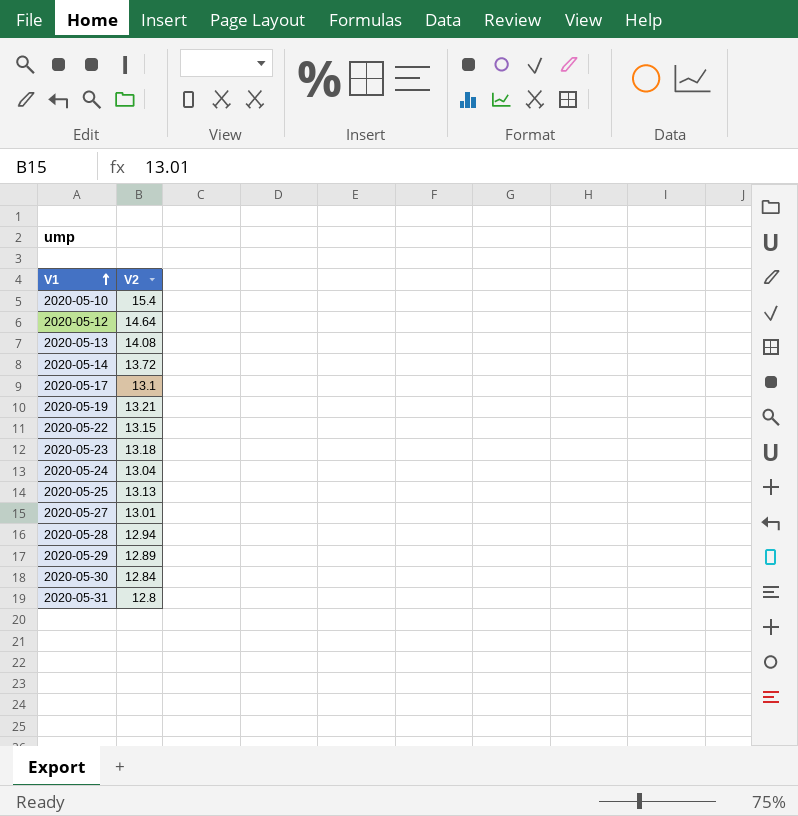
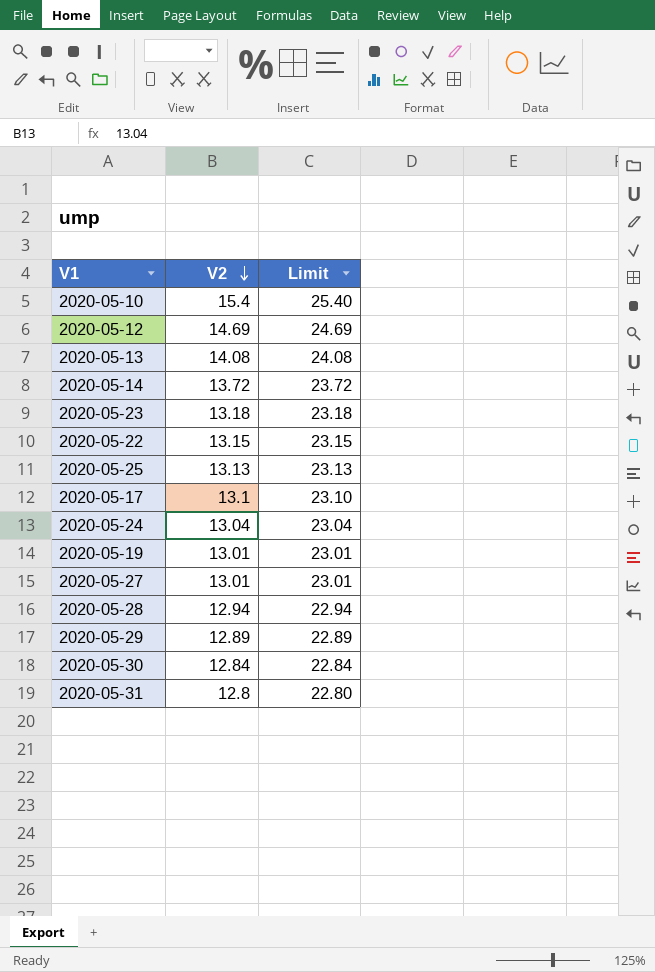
row order: V1 ascending -> V2 descending
column Limit | formula: none -> [V2] + 10
2020-05-12 | V2: 14.64 -> 14.69
2020-05-19 | V2: 13.21 -> 13.01

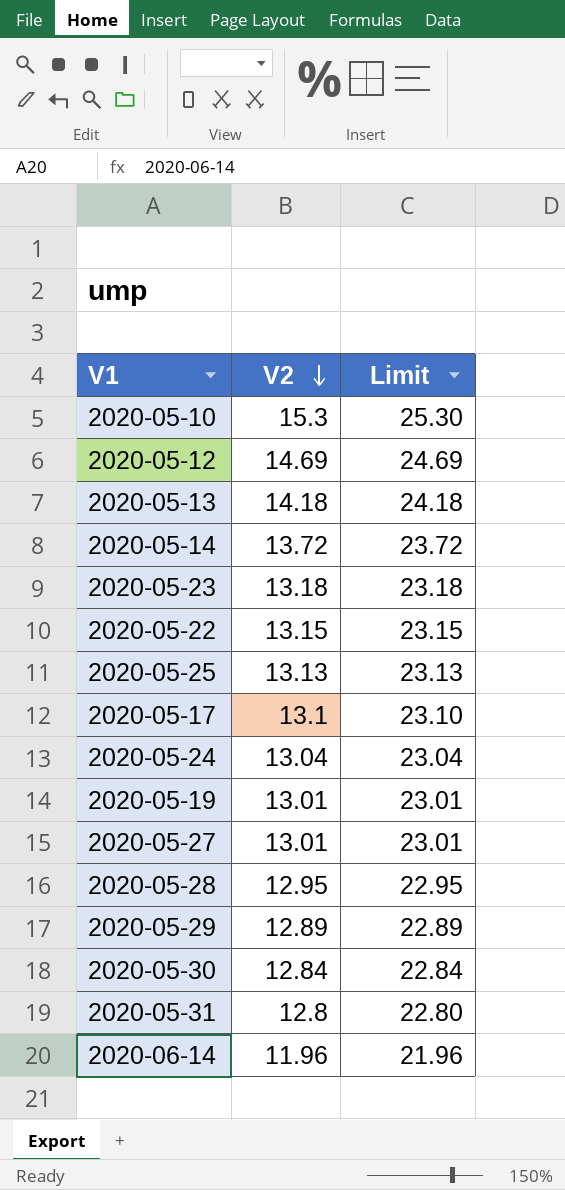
2020-05-10 | V2: 15.4 -> 15.3
2020-05-10 | Limit: 25.40 -> 25.30
2020-05-13 | V2: 14.08 -> 14.18
2020-05-13 | Limit: 24.08 -> 24.18
2020-05-28 | V2: 12.94 -> 12.95
2020-05-28 | Limit: 22.94 -> 22.95
row 2020-06-14: none -> 11.96 | 21.96

